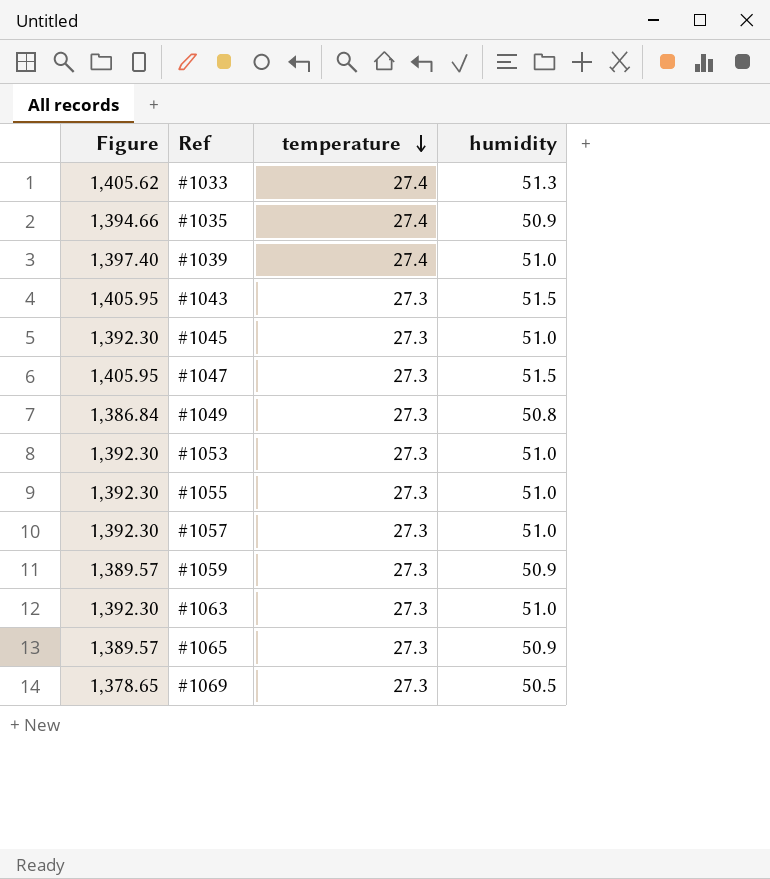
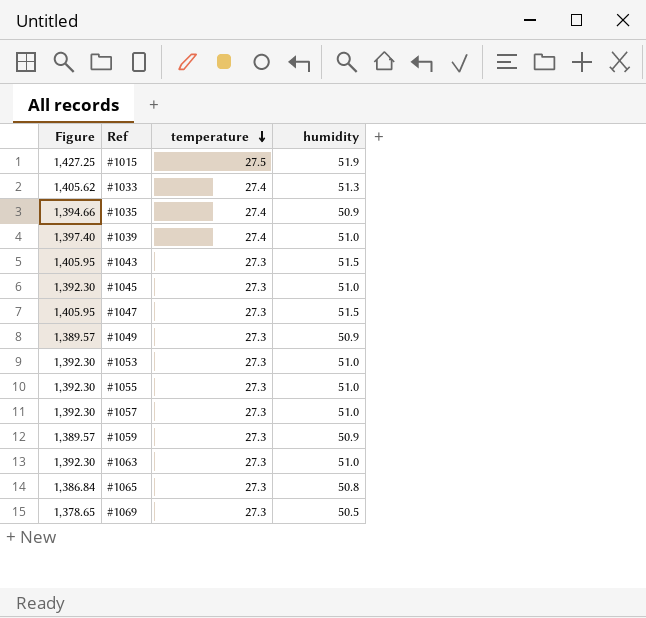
row #1015: none -> 1,427.25 | 27.5 | 51.9
#1049 | Figure: 1,386.84 -> 1,389.57
#1049 | humidity: 50.8 -> 50.9
#1065 | Figure: 1,389.57 -> 1,386.84
#1065 | humidity: 50.9 -> 50.8

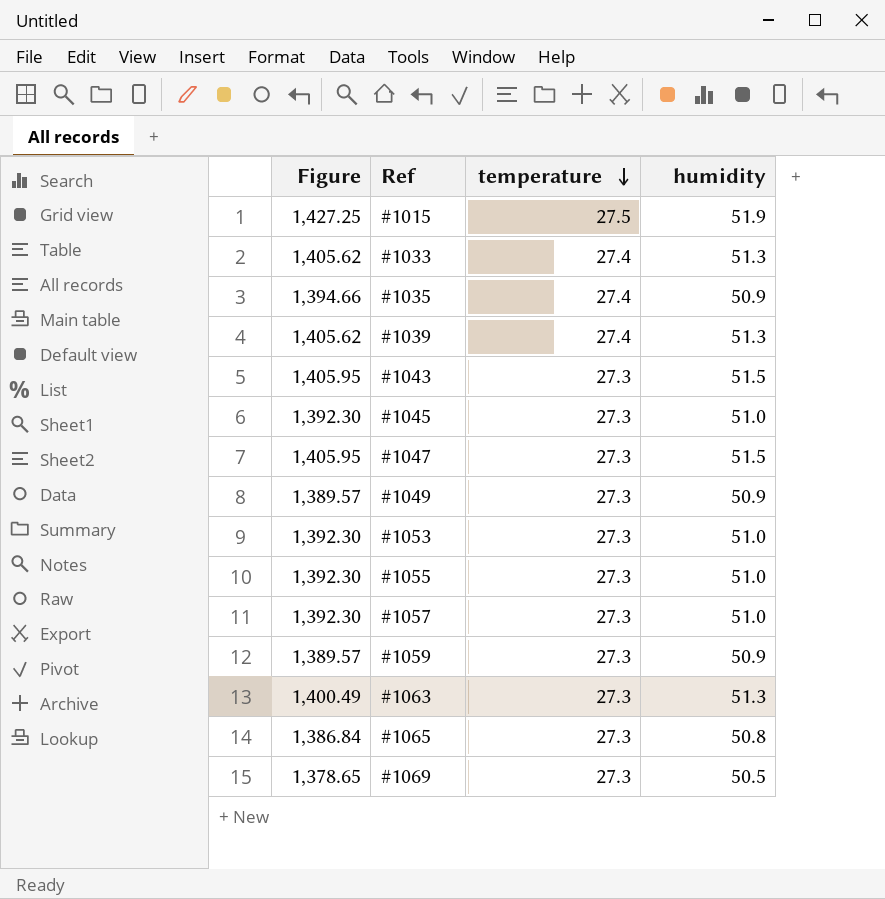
#1039 | Figure: 1,397.40 -> 1,405.62
#1039 | humidity: 51.0 -> 51.3
#1063 | Figure: 1,392.30 -> 1,400.49
#1063 | humidity: 51.0 -> 51.3

